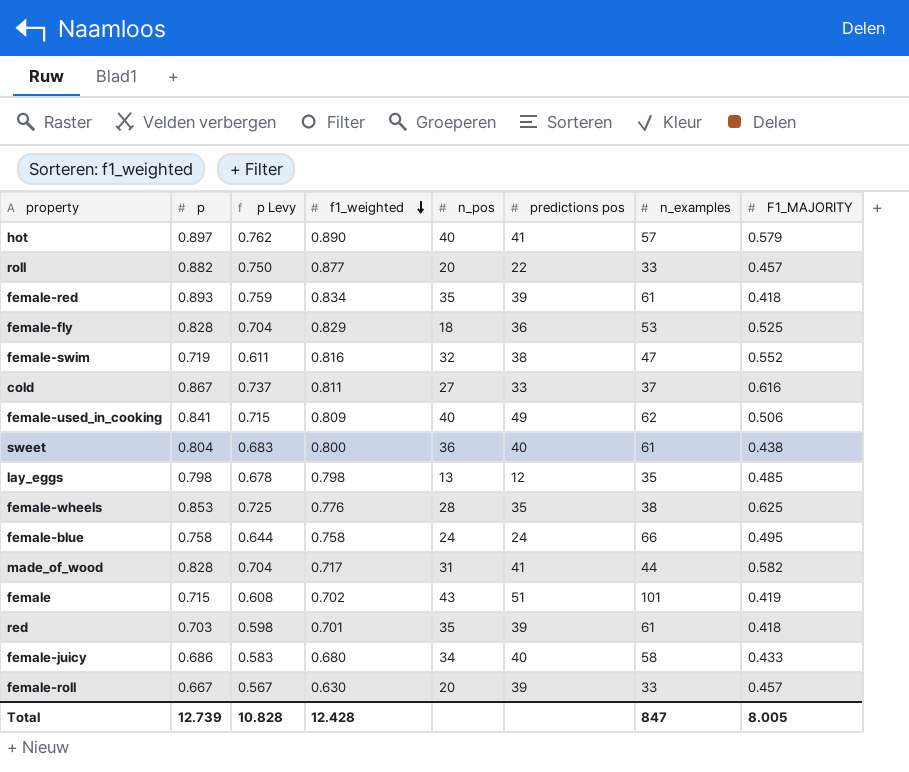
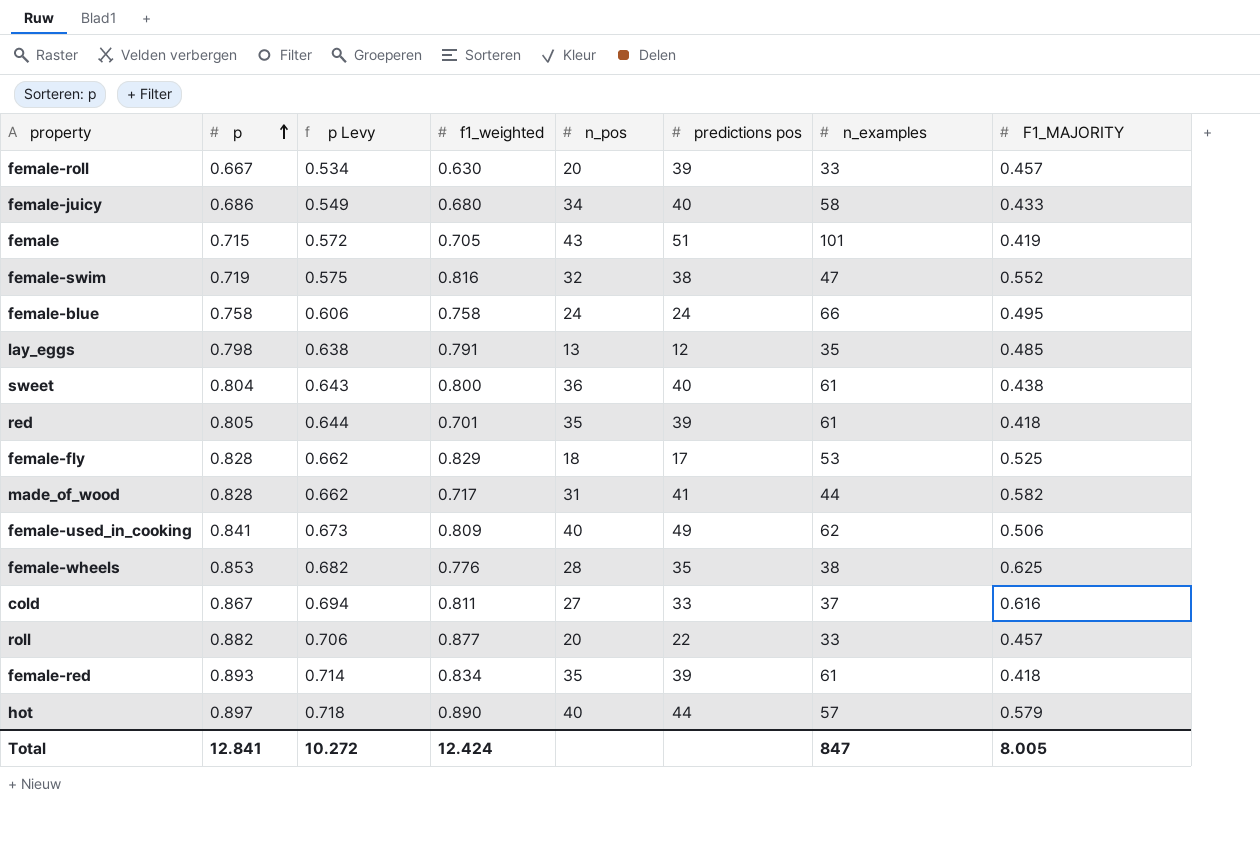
row order: f1_weighted descending -> p ascending
column p Levy | formula: [p] * 0.85 -> [p] * 0.8
female | f1_weighted: 0.702 -> 0.705
lay_eggs | f1_weighted: 0.798 -> 0.791
red | p: 0.703 -> 0.805
female-fly | predictions pos: 36 -> 17
hot | predictions pos: 41 -> 44
Total | p: 12.739 -> 12.841
Total | p Levy: 10.828 -> 10.272
Total | f1_weighted: 12.428 -> 12.424

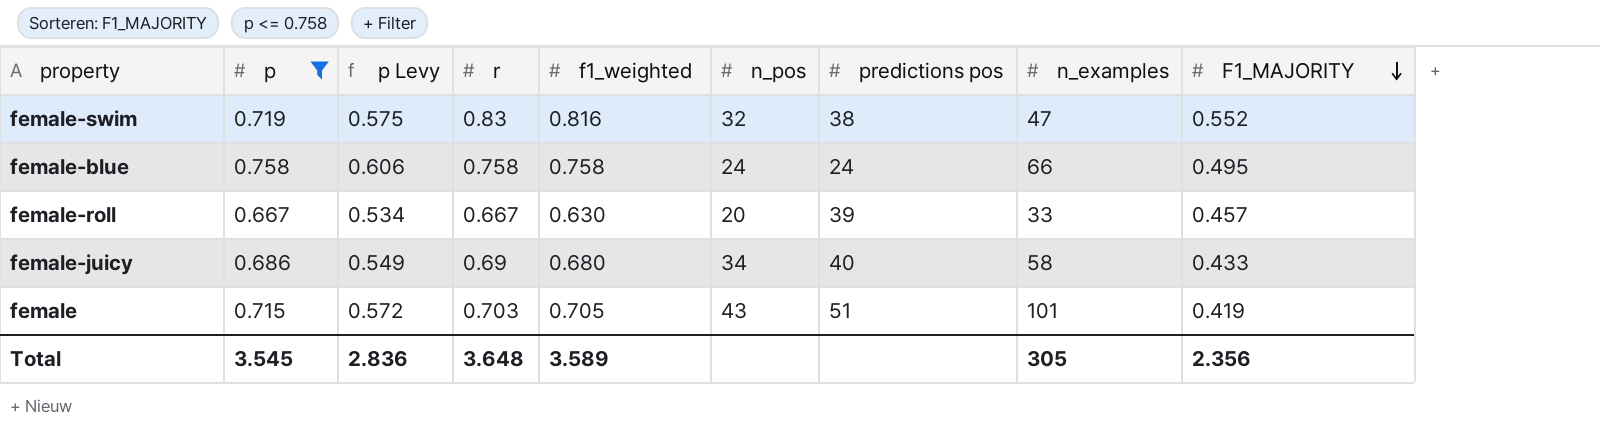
filter: none -> p <= 0.758
row order: p ascending -> F1_MAJORITY descending
column r | position: none -> 4
Total | p: 12.841 -> 3.545
Total | p Levy: 10.272 -> 2.836
Total | f1_weighted: 12.424 -> 3.589
Total | n_examples: 847 -> 305
Total | F1_MAJORITY: 8.005 -> 2.356

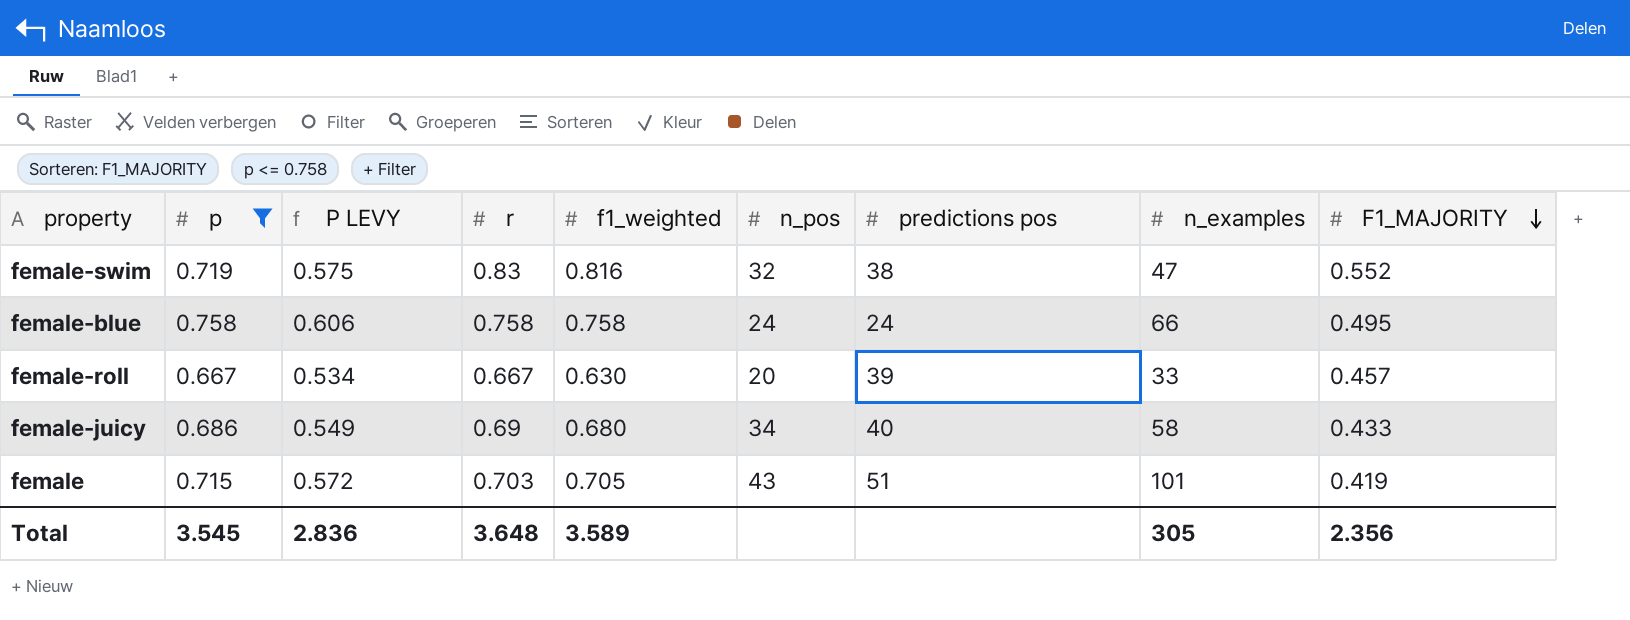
column name: p Levy -> P LEVY

